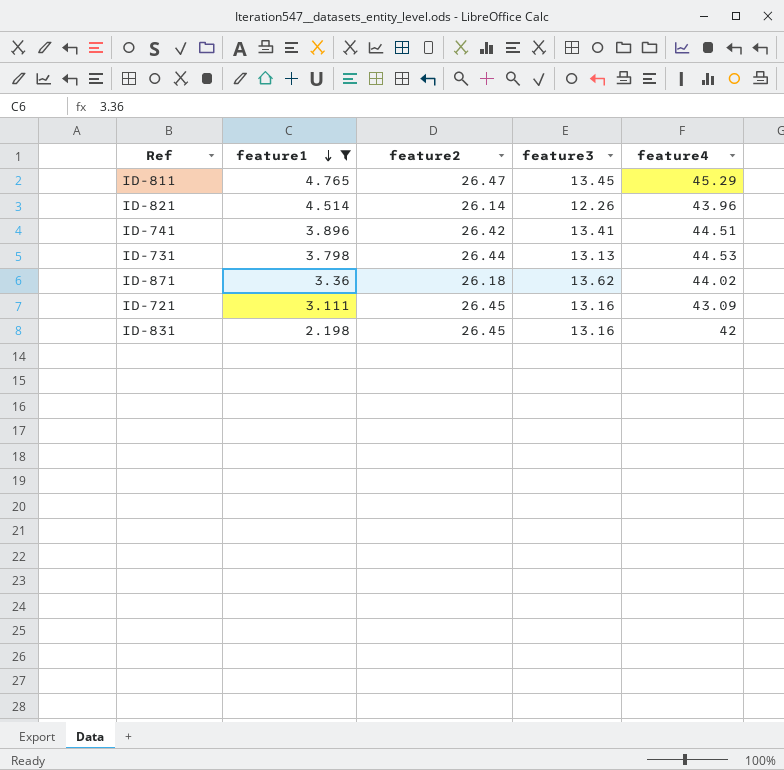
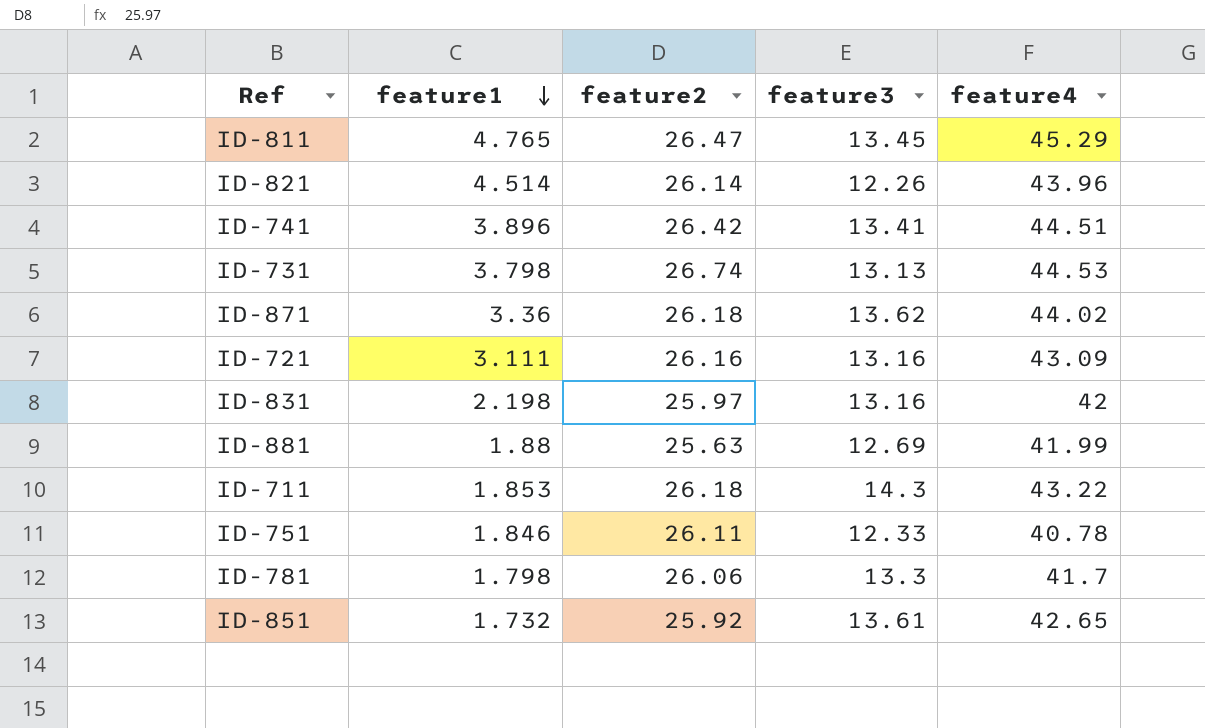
filter: feature1 >= 2.198 -> none
ID-731 | feature2: 26.44 -> 26.74
ID-721 | feature2: 26.45 -> 26.16
ID-831 | feature2: 26.45 -> 25.97

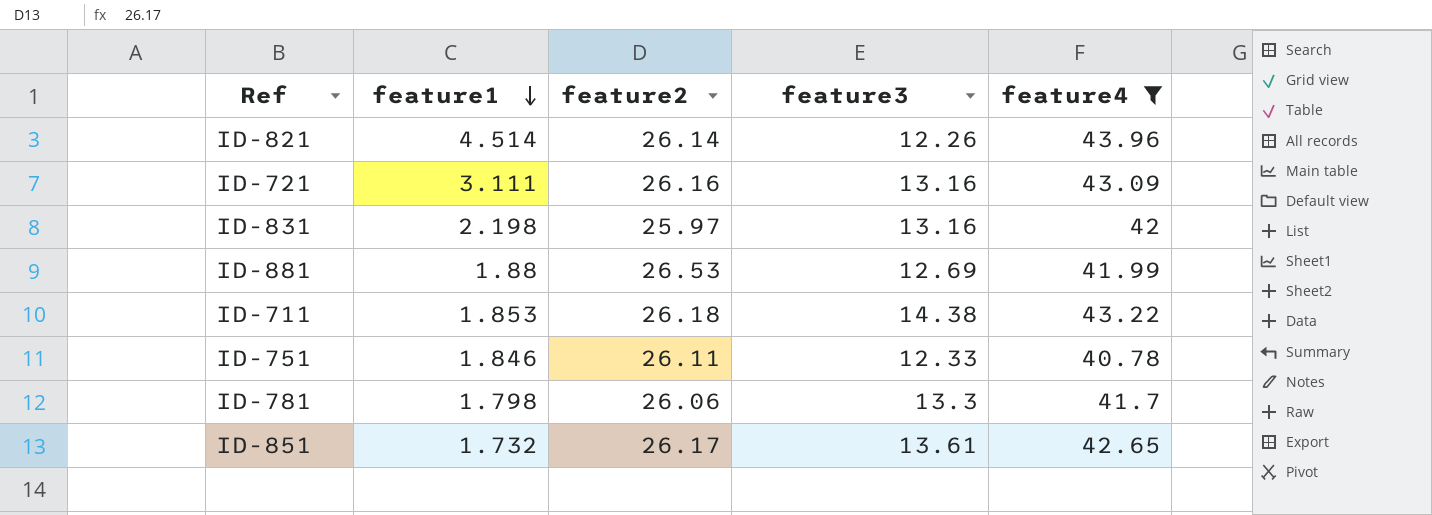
filter: none -> feature4 <= 43.96
ID-881 | feature2: 25.63 -> 26.53
ID-711 | feature3: 14.3 -> 14.38
ID-851 | feature2: 25.92 -> 26.17

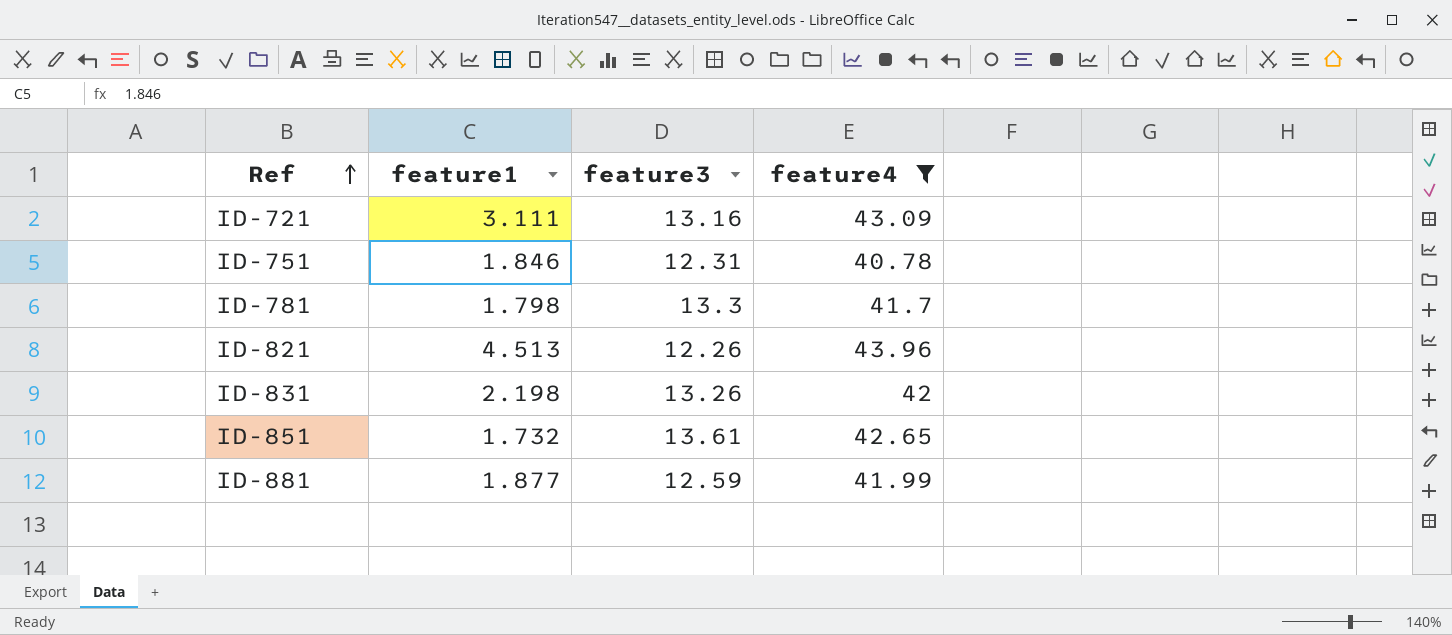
row order: feature1 descending -> Ref ascending
column feature2 | position: 3 -> none
row ID-711: 1.853 | 26.18 | 14.38 | 43.22 -> none
ID-751 | feature3: 12.33 -> 12.31
ID-821 | feature1: 4.514 -> 4.513
ID-831 | feature3: 13.16 -> 13.26
ID-881 | feature1: 1.88 -> 1.877
ID-881 | feature3: 12.69 -> 12.59

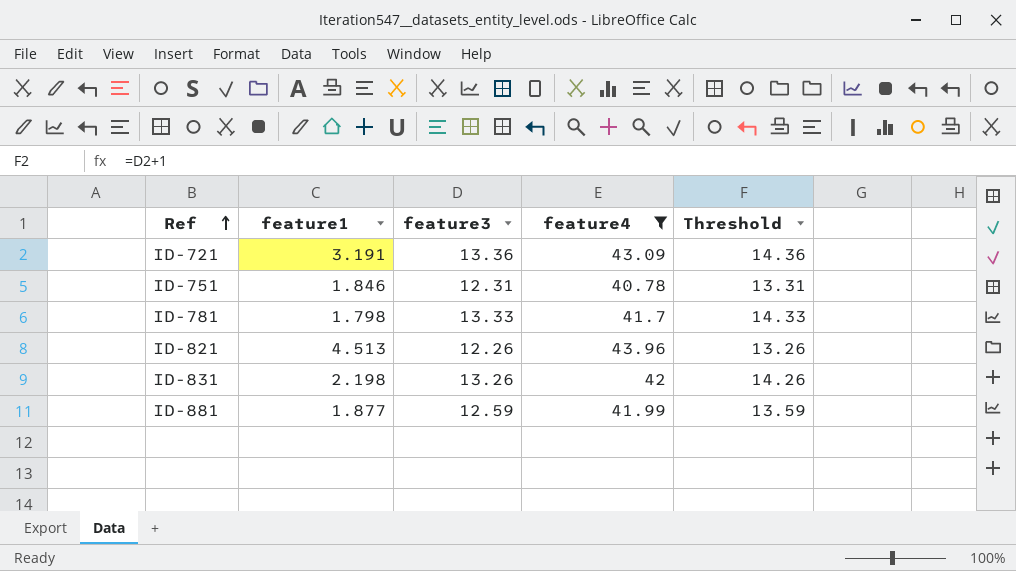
column Threshold | formula: none -> [feature3] + 1
row ID-851: 1.732 | 13.61 | 42.65 -> none
ID-721 | feature1: 3.111 -> 3.191
ID-721 | feature3: 13.16 -> 13.36
ID-781 | feature3: 13.3 -> 13.33

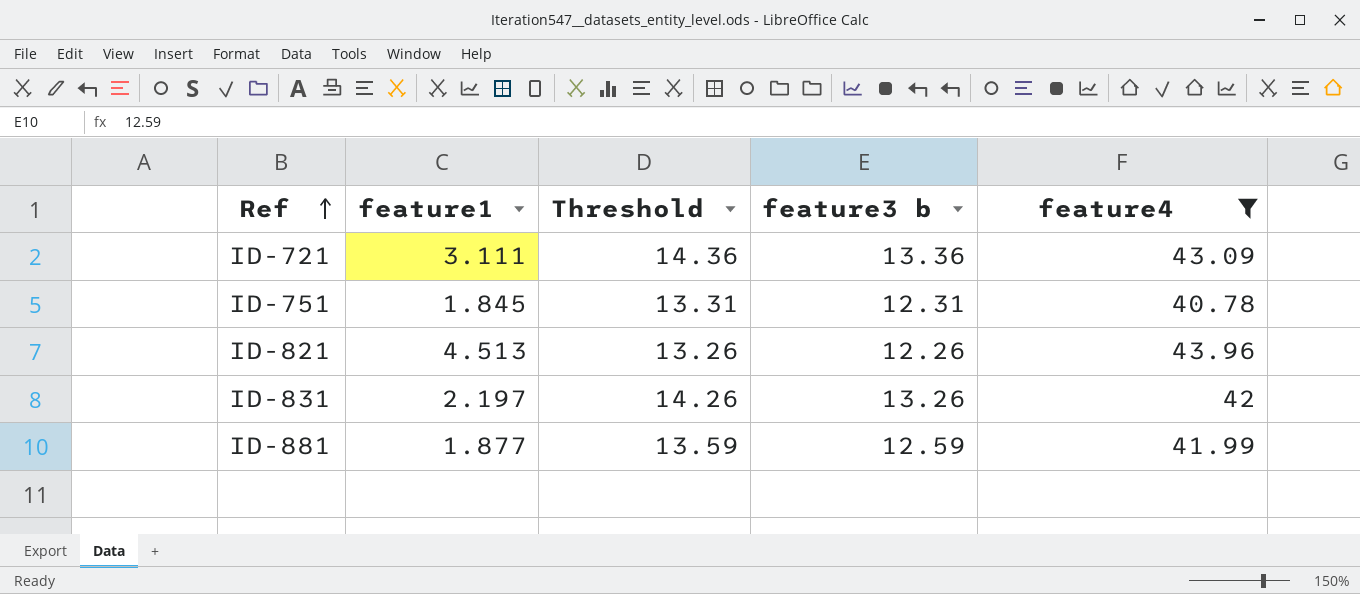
column Threshold | position: 5 -> 3
column name: feature3 -> feature3 b
row ID-781: 1.798 | 13.33 | 41.7 | 14.33 -> none
ID-721 | feature1: 3.191 -> 3.111
ID-751 | feature1: 1.846 -> 1.845
ID-831 | feature1: 2.198 -> 2.197

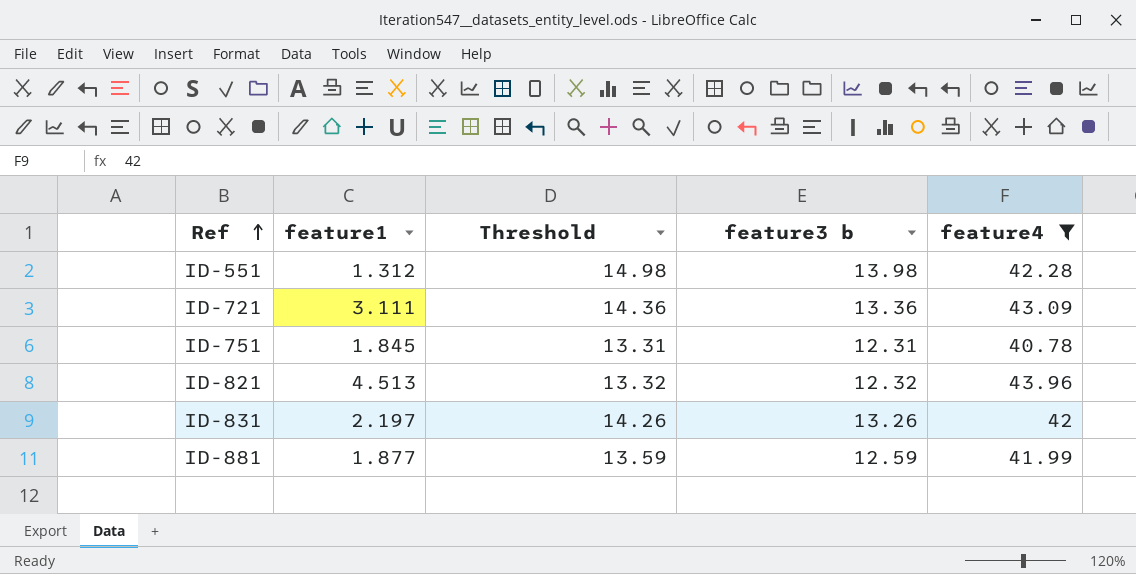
row ID-551: none -> 1.312 | 14.98 | 13.98 | 42.28
ID-821 | Threshold: 13.26 -> 13.32
ID-821 | feature3 b: 12.26 -> 12.32

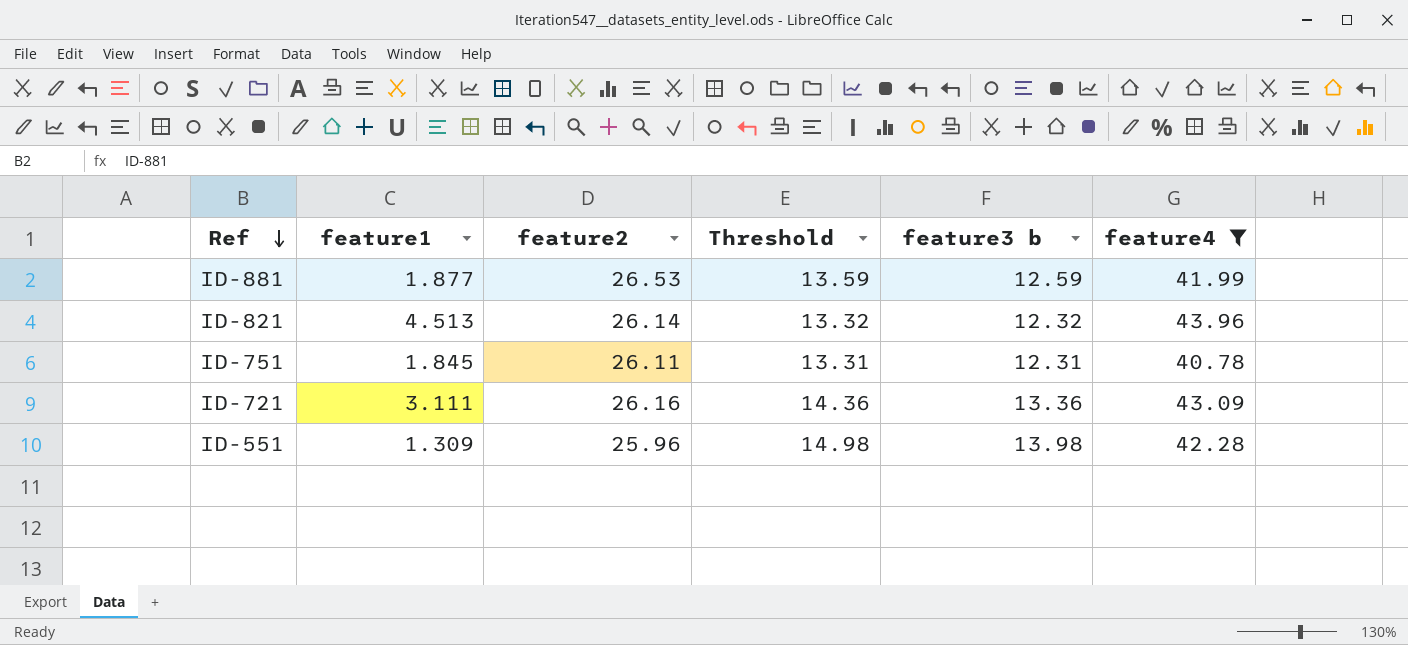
row order: Ref ascending -> Ref descending
column feature2 | position: none -> 3
row ID-831: 2.197 | 14.26 | 13.26 | 42 -> none
ID-551 | feature1: 1.312 -> 1.309

